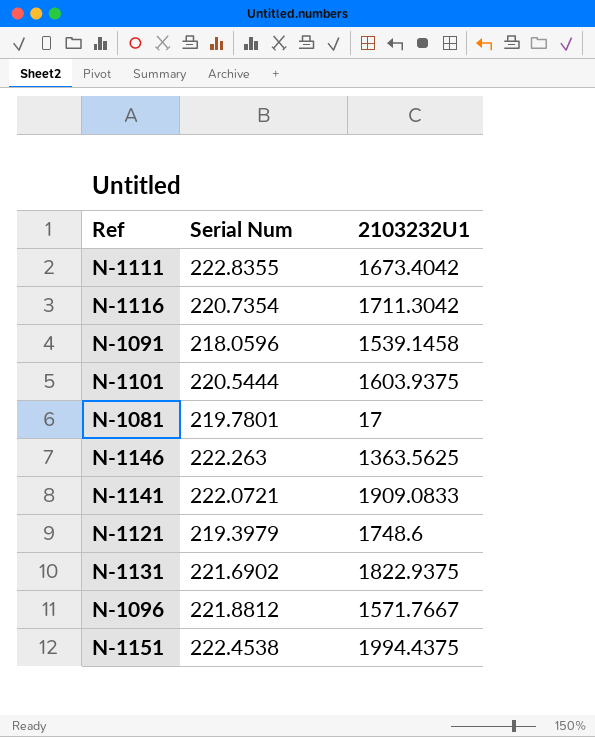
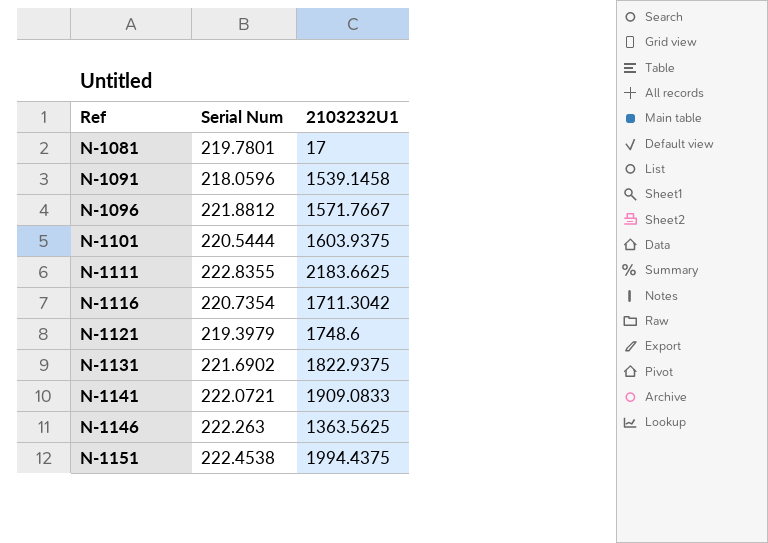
row order: none -> Ref ascending
N-1111 | 2103232U1: 1673.4042 -> 2183.6625

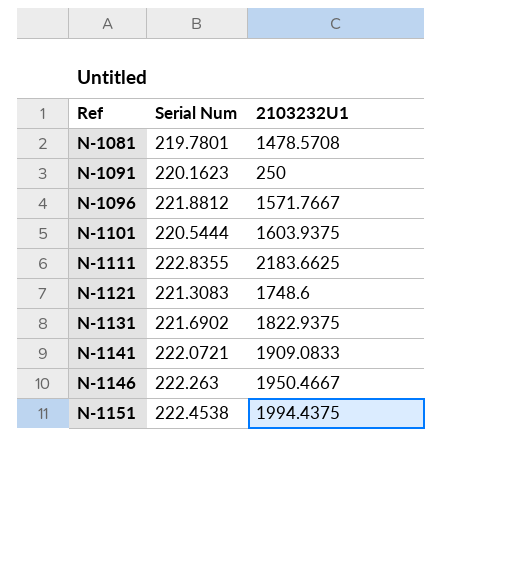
row N-1116: 220.7354 | 1711.3042 -> none
N-1081 | 2103232U1: 17 -> 1478.5708
N-1091 | Serial Num: 218.0596 -> 220.1623
N-1091 | 2103232U1: 1539.1458 -> 250
N-1121 | Serial Num: 219.3979 -> 221.3083
N-1146 | 2103232U1: 1363.5625 -> 1950.4667

